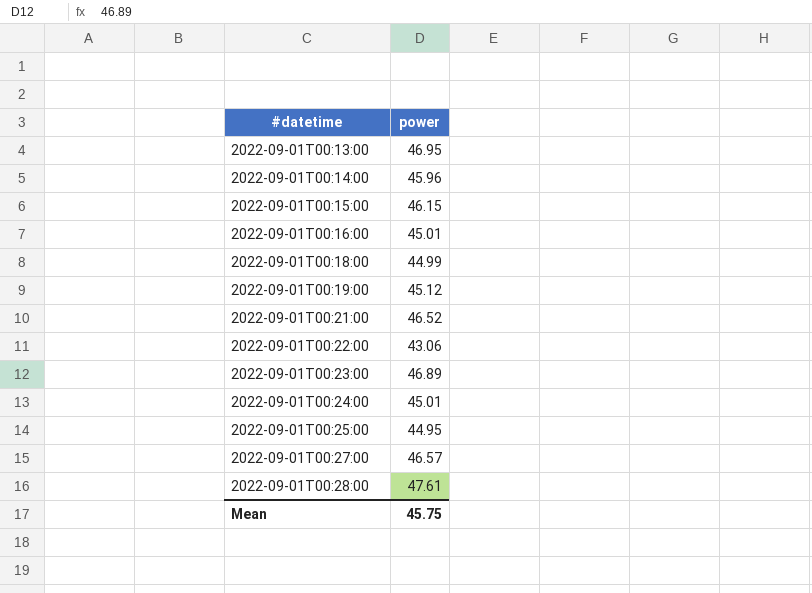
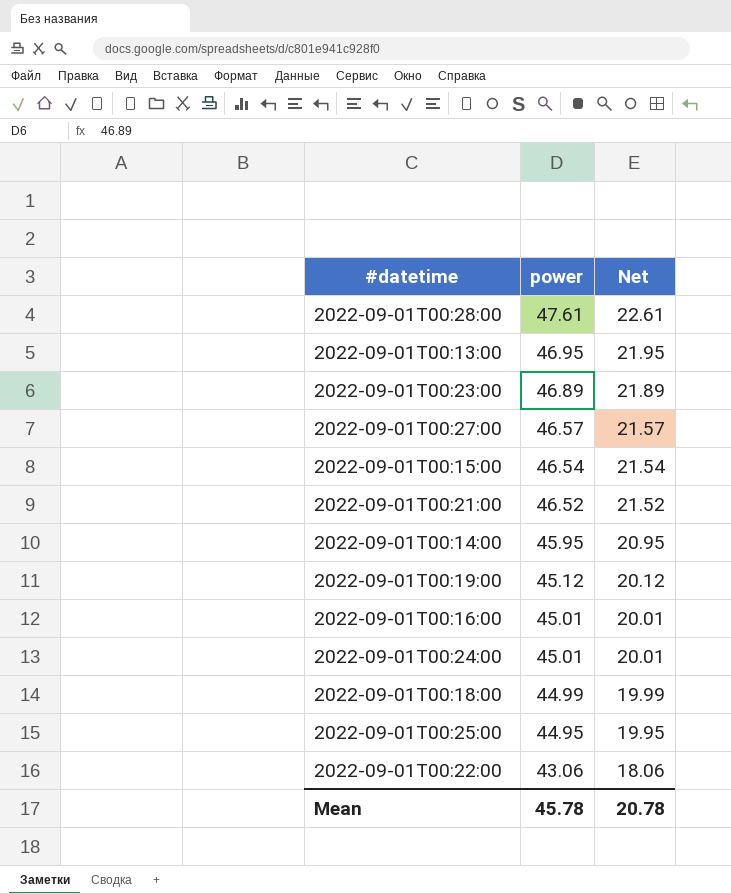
row order: #datetime ascending -> power descending
column Net | formula: none -> [power] - 25
2022-09-01T00:15:00 | power: 46.15 -> 46.54
2022-09-01T00:14:00 | power: 45.96 -> 45.95
Mean | power: 45.75 -> 45.78

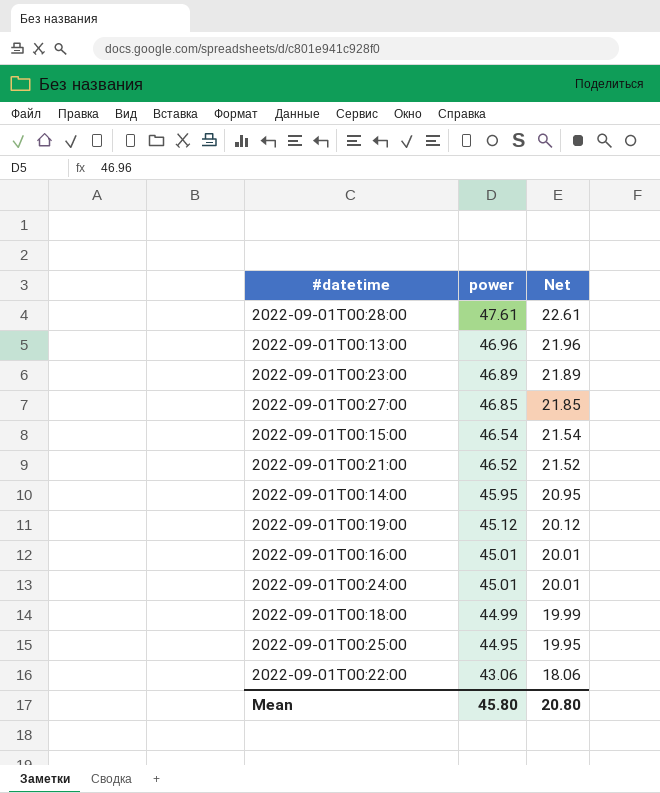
2022-09-01T00:13:00 | power: 46.95 -> 46.96
2022-09-01T00:13:00 | Net: 21.95 -> 21.96
2022-09-01T00:27:00 | power: 46.57 -> 46.85
2022-09-01T00:27:00 | Net: 21.57 -> 21.85
Mean | power: 45.78 -> 45.80
Mean | Net: 20.78 -> 20.80

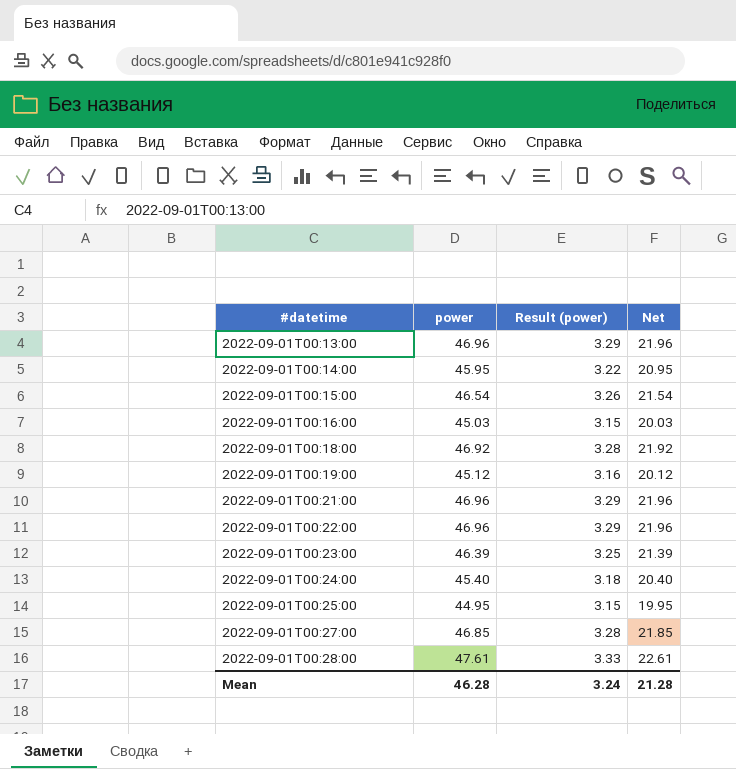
row order: power descending -> #datetime ascending
column Result (power) | formula: none -> [power] * 0.07
2022-09-01T00:16:00 | power: 45.01 -> 45.03
2022-09-01T00:16:00 | Net: 20.01 -> 20.03
2022-09-01T00:18:00 | power: 44.99 -> 46.92
2022-09-01T00:18:00 | Net: 19.99 -> 21.92
2022-09-01T00:21:00 | power: 46.52 -> 46.96
2022-09-01T00:21:00 | Net: 21.52 -> 21.96
2022-09-01T00:22:00 | power: 43.06 -> 46.96
2022-09-01T00:22:00 | Net: 18.06 -> 21.96
2022-09-01T00:23:00 | power: 46.89 -> 46.39
2022-09-01T00:23:00 | Net: 21.89 -> 21.39
2022-09-01T00:24:00 | power: 45.01 -> 45.40
2022-09-01T00:24:00 | Net: 20.01 -> 20.40
Mean | power: 45.80 -> 46.28
Mean | Net: 20.80 -> 21.28

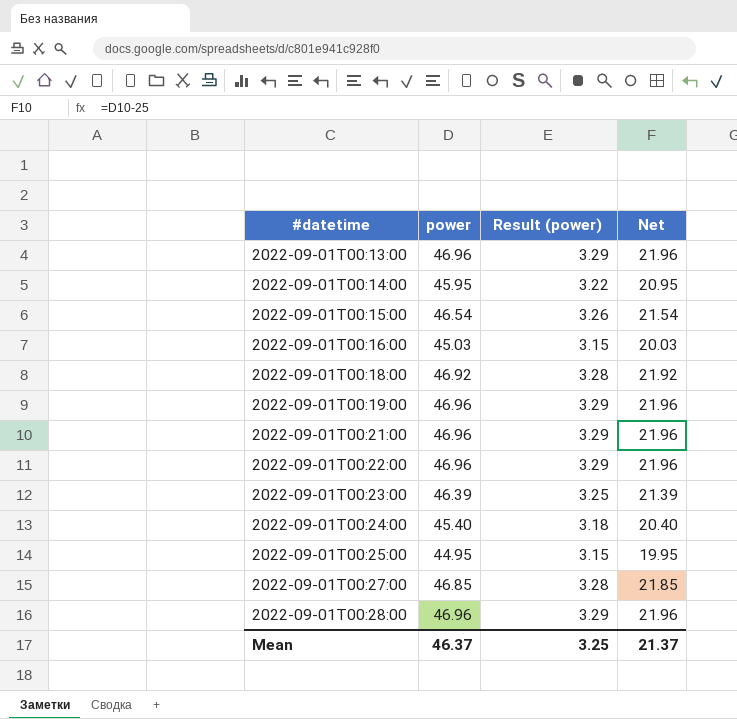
2022-09-01T00:19:00 | power: 45.12 -> 46.96
2022-09-01T00:19:00 | Result (power): 3.16 -> 3.29
2022-09-01T00:19:00 | Net: 20.12 -> 21.96
2022-09-01T00:28:00 | power: 47.61 -> 46.96
2022-09-01T00:28:00 | Result (power): 3.33 -> 3.29
2022-09-01T00:28:00 | Net: 22.61 -> 21.96
Mean | power: 46.28 -> 46.37
Mean | Result (power): 3.24 -> 3.25
Mean | Net: 21.28 -> 21.37

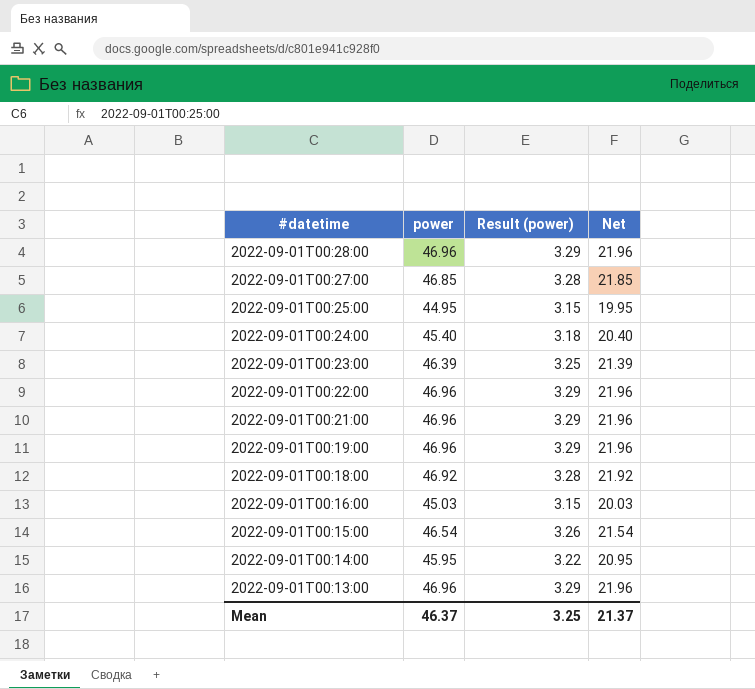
row order: #datetime ascending -> #datetime descending

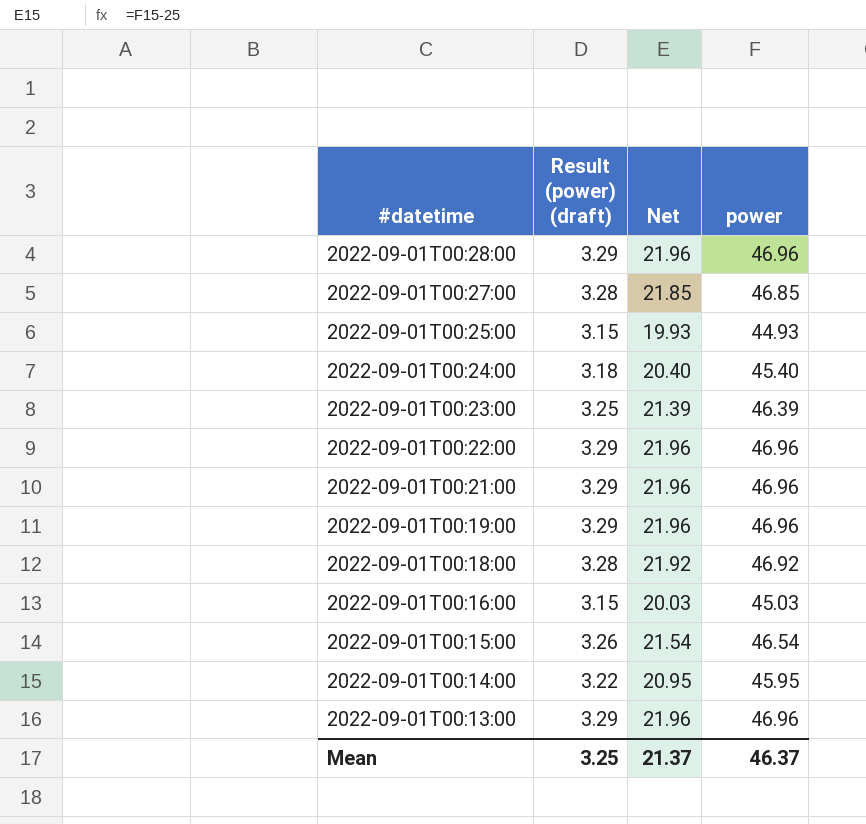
column name: Result (power) -> Result (power) (draft)
column power | position: 2 -> 4
2022-09-01T00:25:00 | Net: 19.95 -> 19.93
2022-09-01T00:25:00 | power: 44.95 -> 44.93

